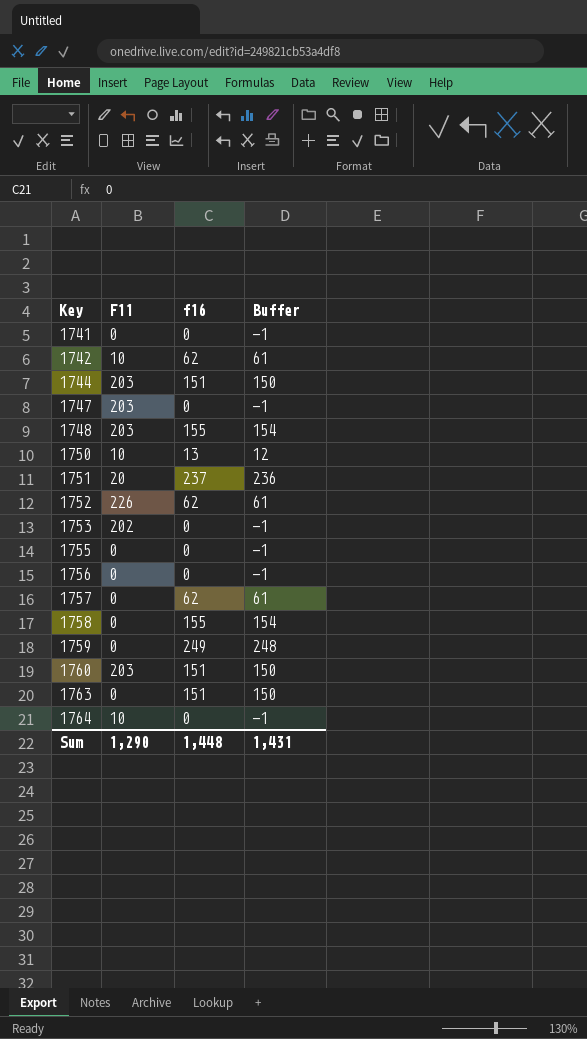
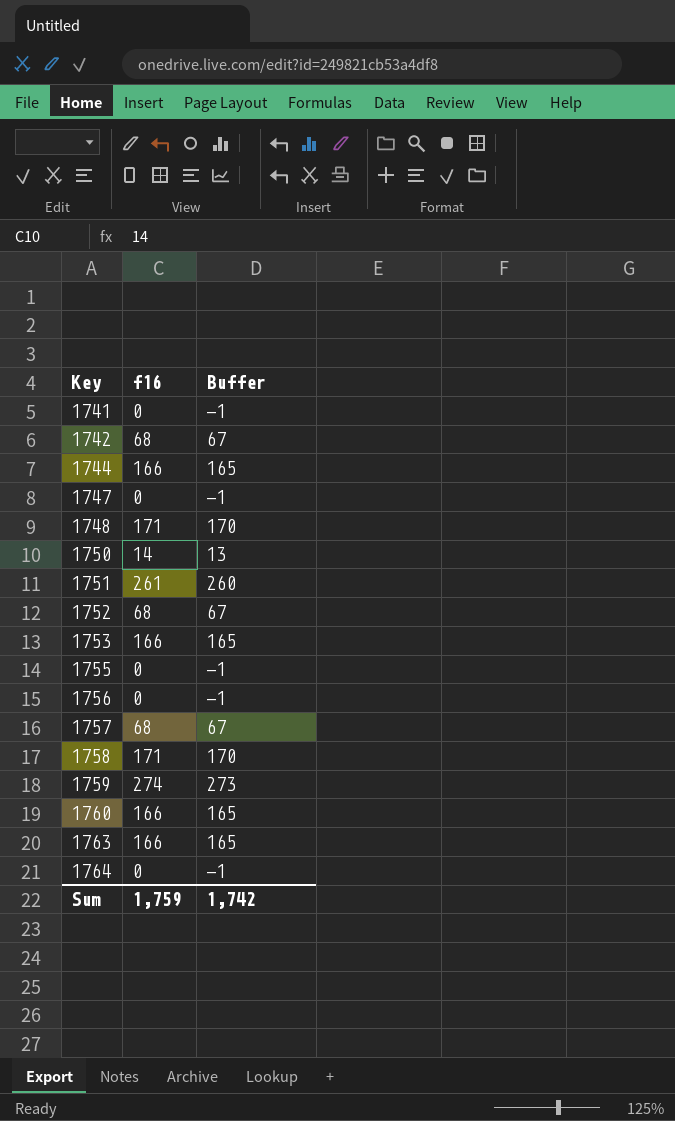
column F11 | position: 2 -> none
1742 | f16: 62 -> 68
1742 | Buffer: 61 -> 67
1744 | f16: 151 -> 166
1744 | Buffer: 150 -> 165
1748 | f16: 155 -> 171
1748 | Buffer: 154 -> 170
1750 | f16: 13 -> 14
1750 | Buffer: 12 -> 13
1751 | f16: 237 -> 261
1751 | Buffer: 236 -> 260
1752 | f16: 62 -> 68
1752 | Buffer: 61 -> 67
1753 | f16: 0 -> 166
1753 | Buffer: -1 -> 165
1757 | f16: 62 -> 68
1757 | Buffer: 61 -> 67
1758 | f16: 155 -> 171
1758 | Buffer: 154 -> 170
1759 | f16: 249 -> 274
1759 | Buffer: 248 -> 273
1760 | f16: 151 -> 166
1760 | Buffer: 150 -> 165
1763 | f16: 151 -> 166
1763 | Buffer: 150 -> 165
Sum | f16: 1,448 -> 1,759
Sum | Buffer: 1,431 -> 1,742

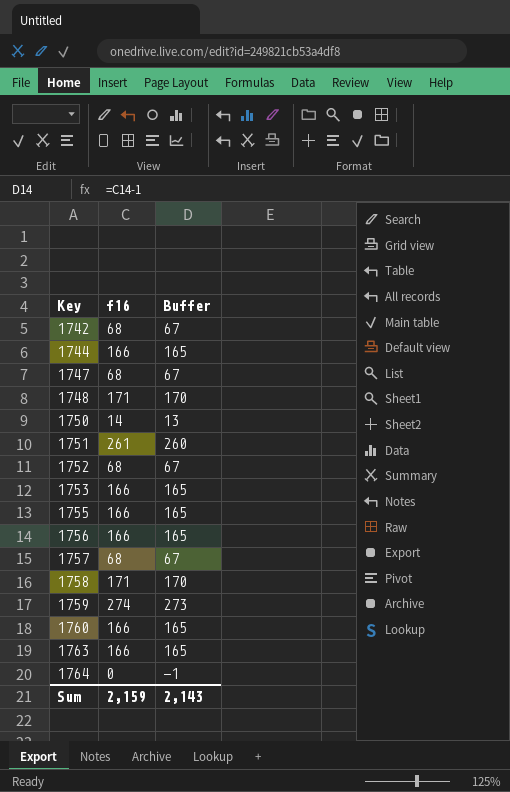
row 1741: 0 | -1 -> none
1747 | f16: 0 -> 68
1747 | Buffer: -1 -> 67
1755 | f16: 0 -> 166
1755 | Buffer: -1 -> 165
1756 | f16: 0 -> 166
1756 | Buffer: -1 -> 165
Sum | f16: 1,759 -> 2,159
Sum | Buffer: 1,742 -> 2,143

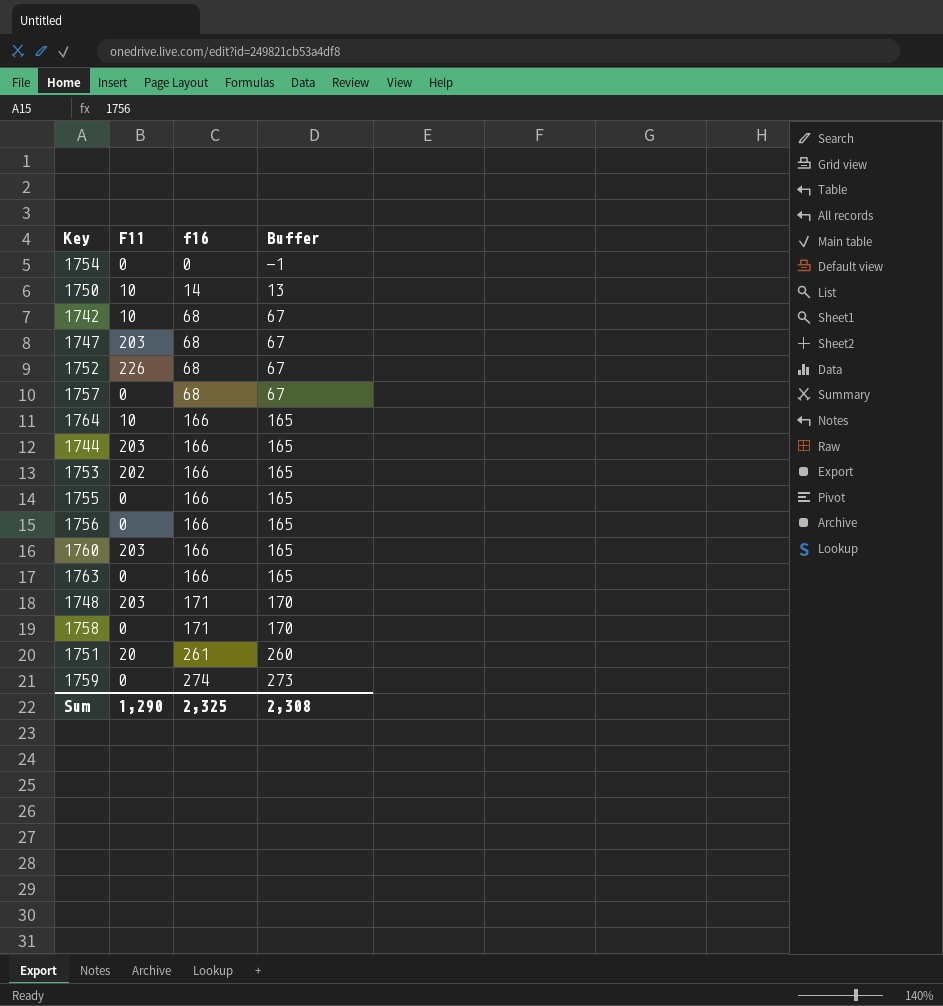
row order: Key ascending -> f16 ascending
column F11 | position: none -> 2
row 1754: none -> 0 | 0 | -1
1764 | f16: 0 -> 166
1764 | Buffer: -1 -> 165
Sum | f16: 2,159 -> 2,325
Sum | Buffer: 2,143 -> 2,308

